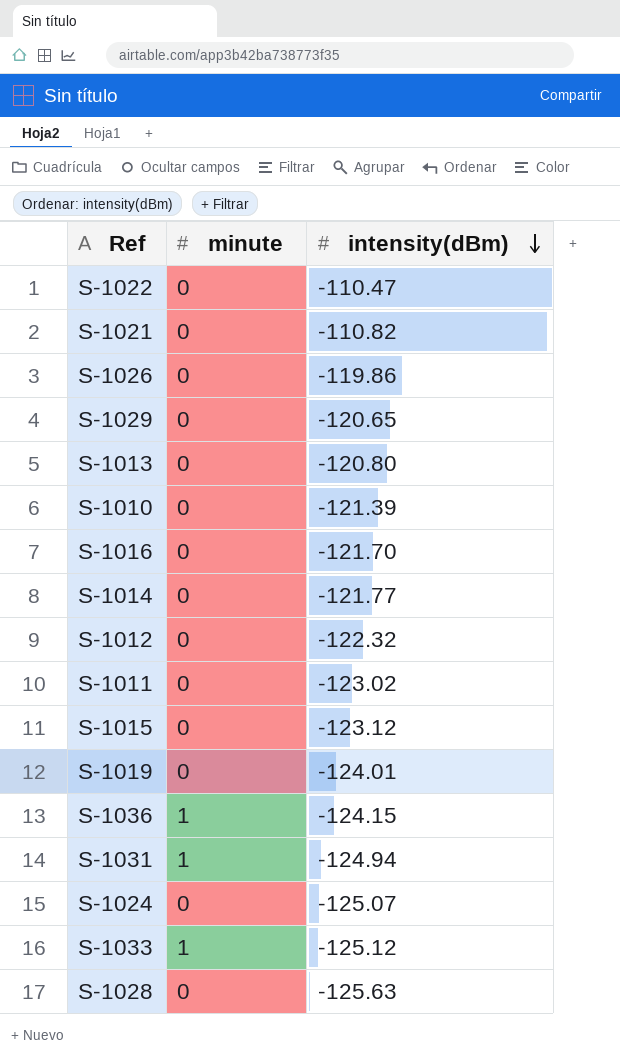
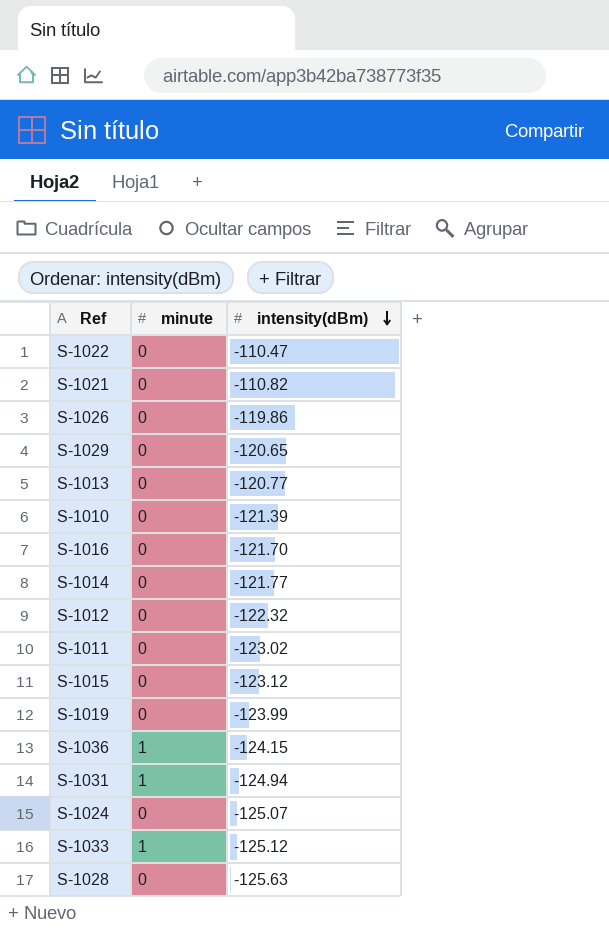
S-1013 | intensity(dBm): -120.80 -> -120.77
S-1019 | intensity(dBm): -124.01 -> -123.99

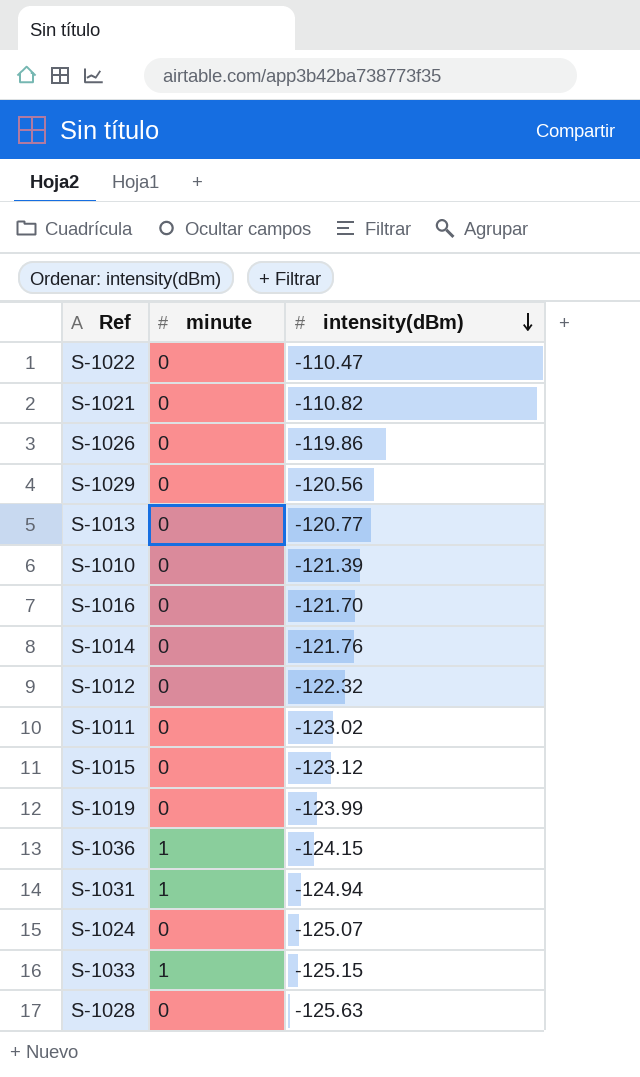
S-1029 | intensity(dBm): -120.65 -> -120.56
S-1014 | intensity(dBm): -121.77 -> -121.76
S-1033 | intensity(dBm): -125.12 -> -125.15

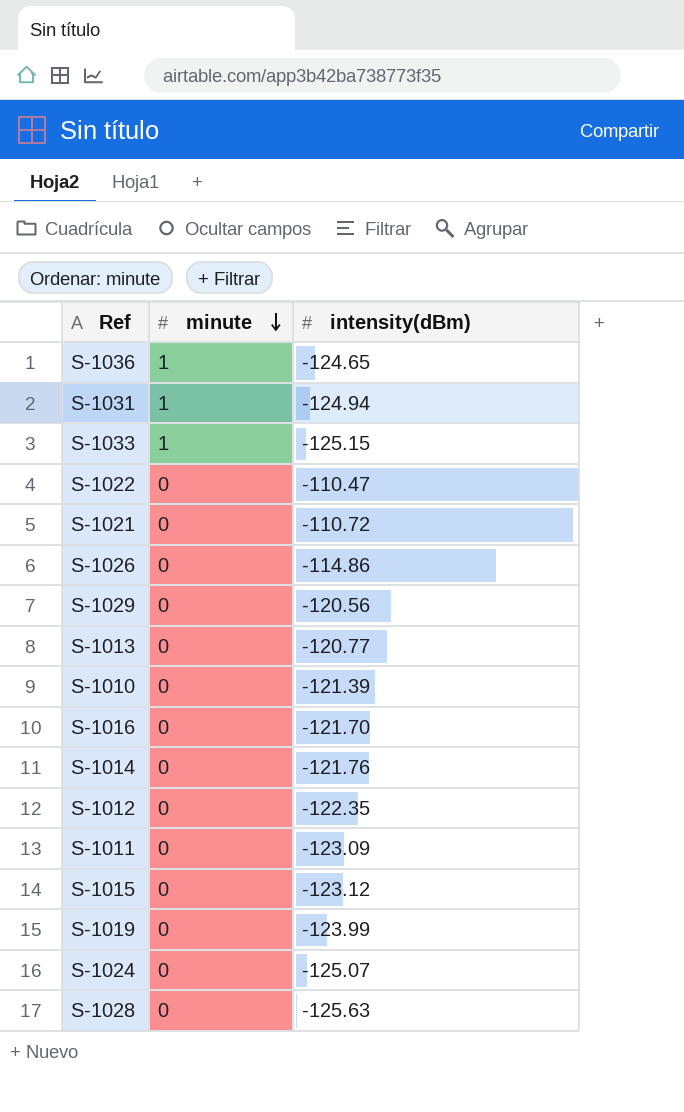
row order: intensity(dBm) descending -> minute descending
S-1036 | intensity(dBm): -124.15 -> -124.65
S-1021 | intensity(dBm): -110.82 -> -110.72
S-1026 | intensity(dBm): -119.86 -> -114.86
S-1012 | intensity(dBm): -122.32 -> -122.35
S-1011 | intensity(dBm): -123.02 -> -123.09

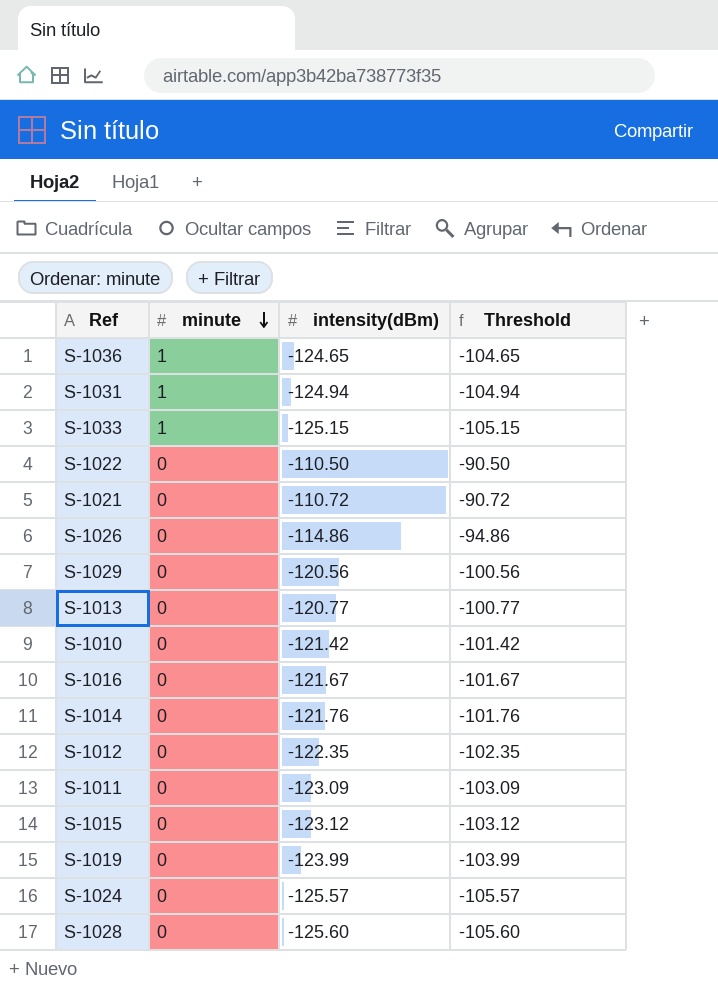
column Threshold | formula: none -> [intensity(dBm)] + 20
S-1022 | intensity(dBm): -110.47 -> -110.50
S-1010 | intensity(dBm): -121.39 -> -121.42
S-1016 | intensity(dBm): -121.70 -> -121.67
S-1024 | intensity(dBm): -125.07 -> -125.57
S-1028 | intensity(dBm): -125.63 -> -125.60

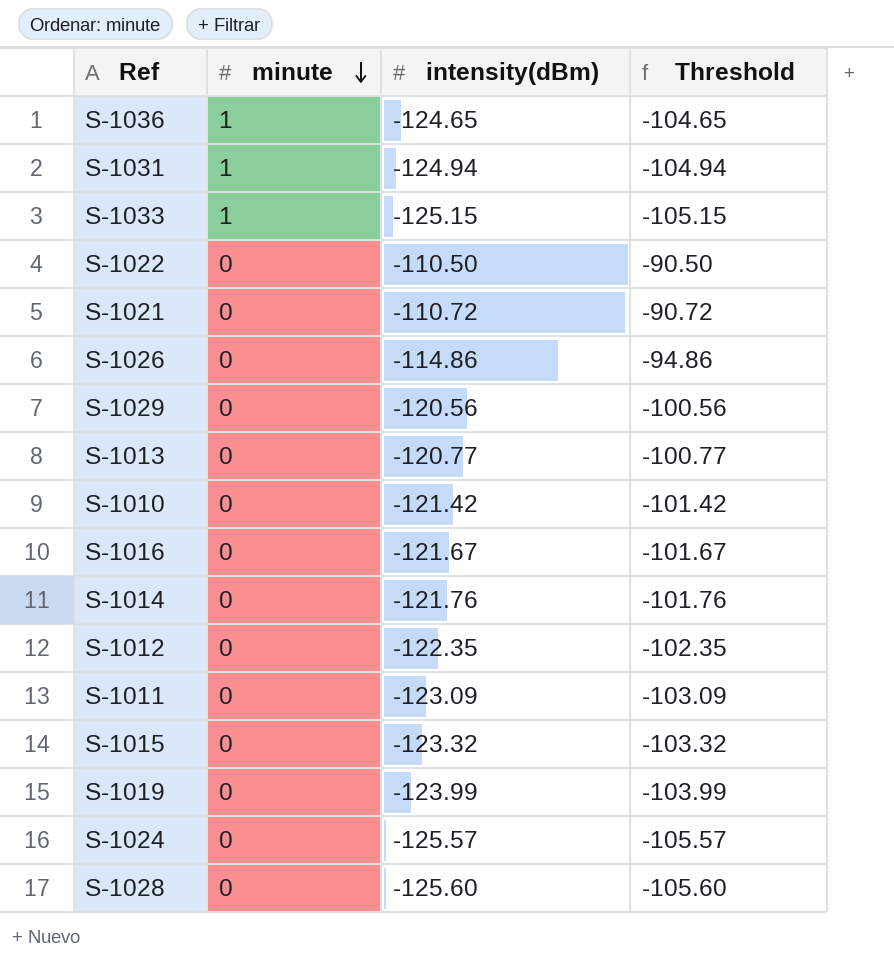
S-1015 | intensity(dBm): -123.12 -> -123.32
S-1015 | Threshold: -103.12 -> -103.32

